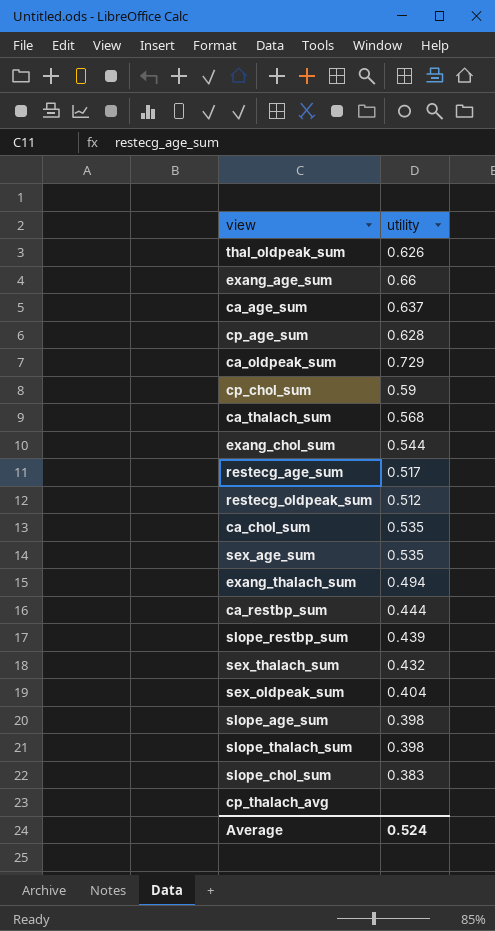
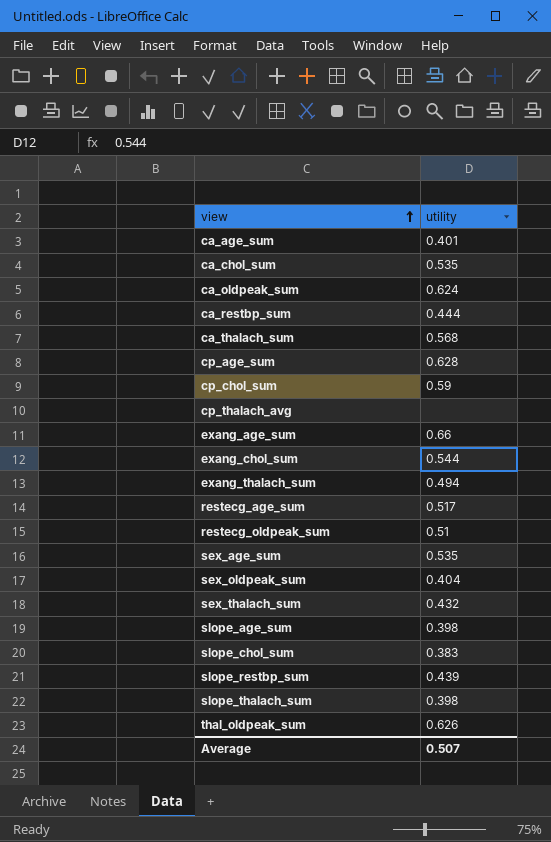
row order: none -> view ascending
ca_age_sum | utility: 0.637 -> 0.401
ca_oldpeak_sum | utility: 0.729 -> 0.624
restecg_oldpeak_sum | utility: 0.512 -> 0.51
Average | utility: 0.524 -> 0.507

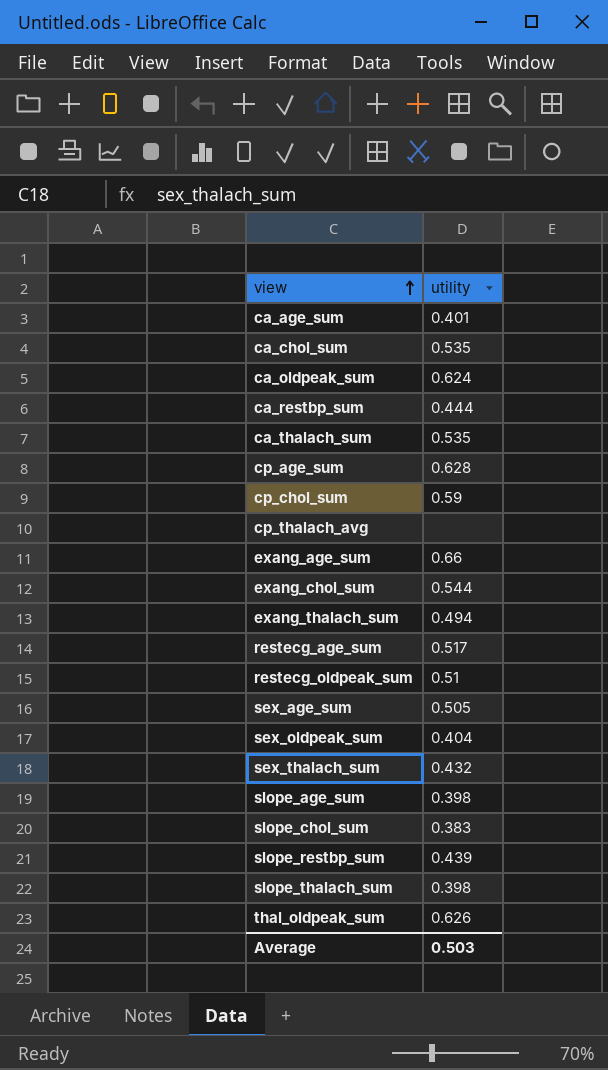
ca_thalach_sum | utility: 0.568 -> 0.535
sex_age_sum | utility: 0.535 -> 0.505
Average | utility: 0.507 -> 0.503

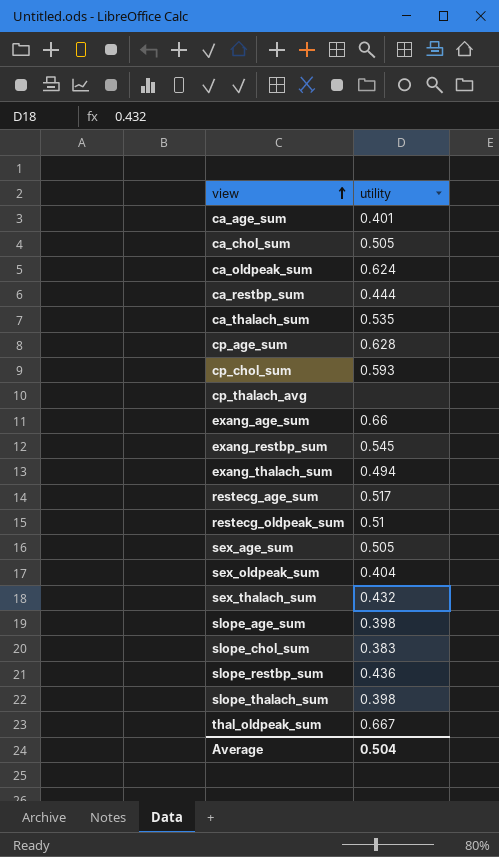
row exang_chol_sum: 0.544 -> none
ca_chol_sum | utility: 0.535 -> 0.505
cp_chol_sum | utility: 0.59 -> 0.593
row exang_restbp_sum: none -> 0.545
slope_restbp_sum | utility: 0.439 -> 0.436
thal_oldpeak_sum | utility: 0.626 -> 0.667
Average | utility: 0.503 -> 0.504

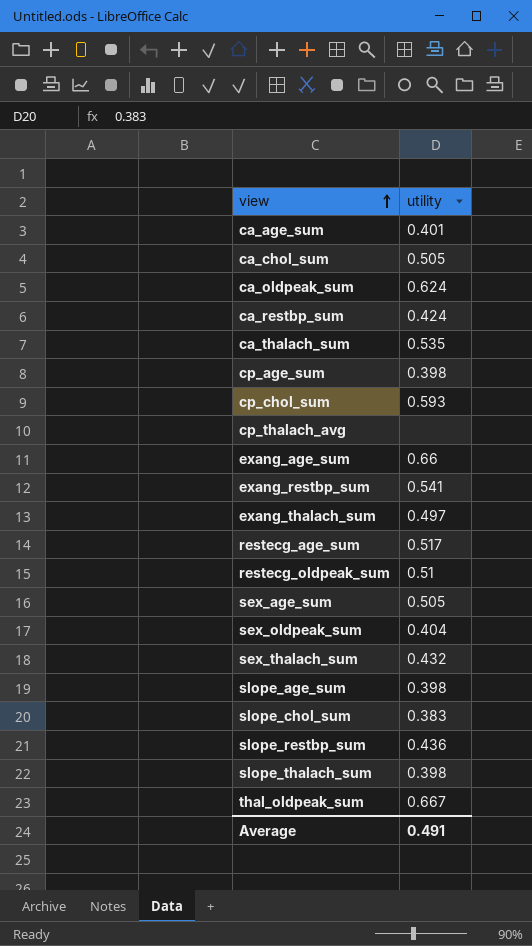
ca_restbp_sum | utility: 0.444 -> 0.424
cp_age_sum | utility: 0.628 -> 0.398
exang_restbp_sum | utility: 0.545 -> 0.541
exang_thalach_sum | utility: 0.494 -> 0.497
Average | utility: 0.504 -> 0.491

